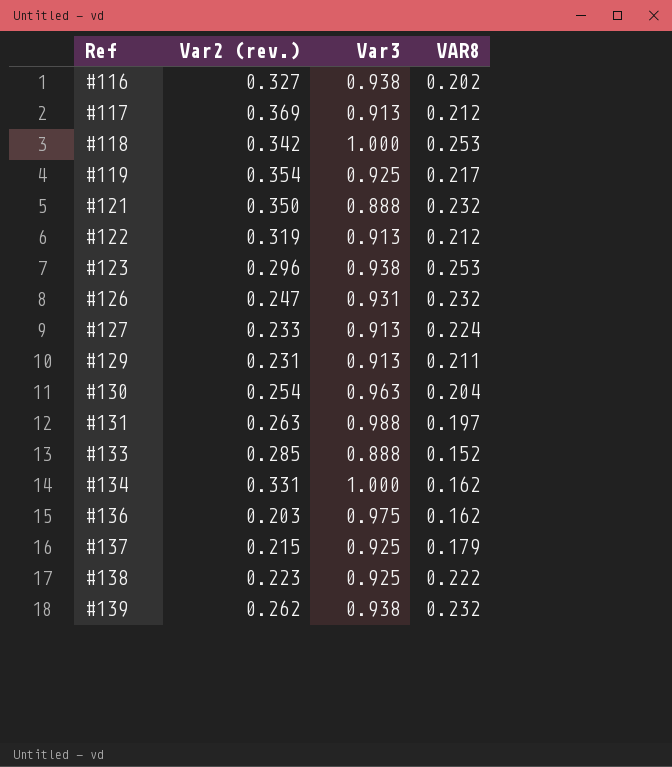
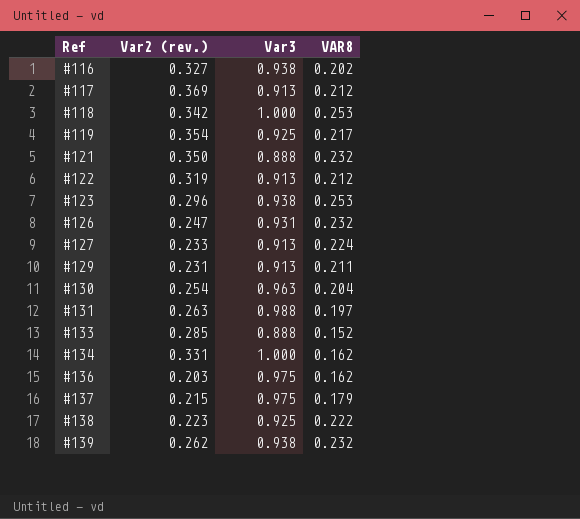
#137 | Var3: 0.925 -> 0.975

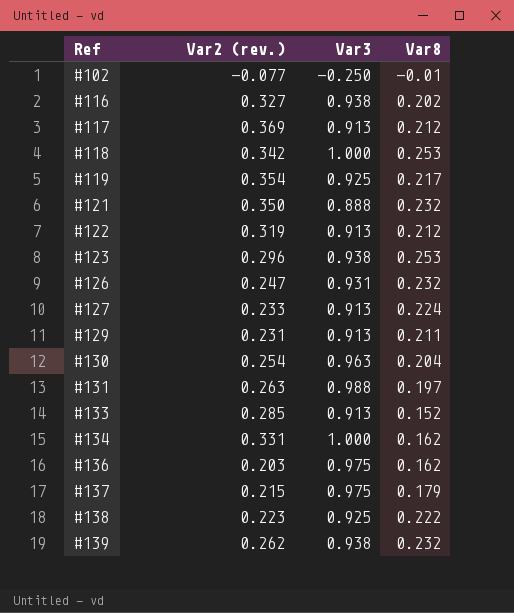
column name: VAR8 -> Var8
row #102: none -> -0.077 | -0.250 | -0.01
#133 | Var3: 0.888 -> 0.913

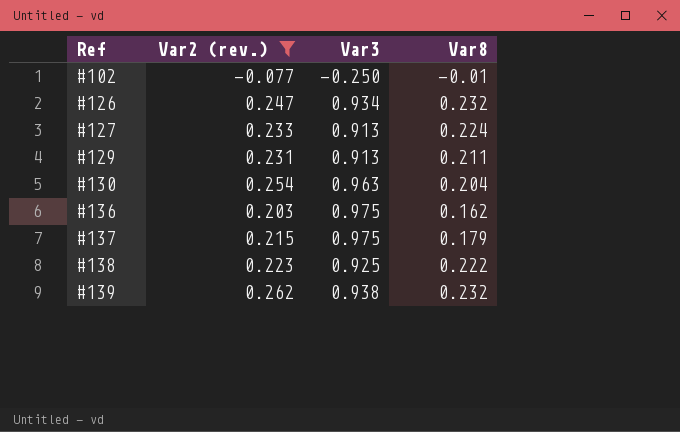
filter: none -> Var2 (rev.) <= 0.262
#126 | Var3: 0.931 -> 0.934

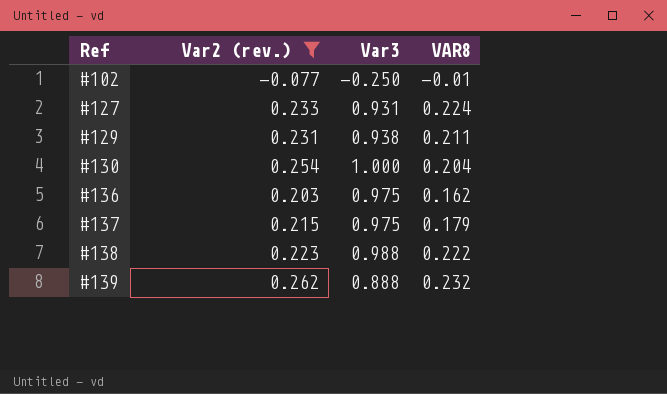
column name: Var8 -> VAR8
row #126: 0.247 | 0.934 | 0.232 -> none
#127 | Var3: 0.913 -> 0.931
#129 | Var3: 0.913 -> 0.938
#130 | Var3: 0.963 -> 1.000
#138 | Var3: 0.925 -> 0.988
#139 | Var3: 0.938 -> 0.888

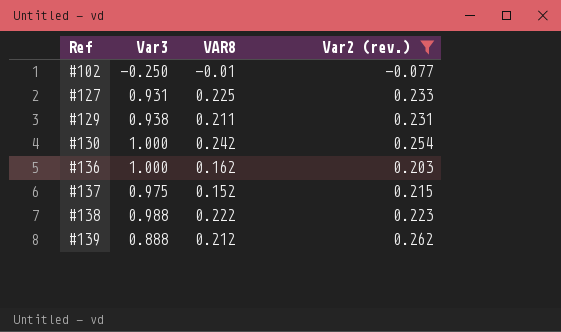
column Var2 (rev.) | position: 2 -> 4
#127 | VAR8: 0.224 -> 0.225
#130 | VAR8: 0.204 -> 0.242
#136 | Var3: 0.975 -> 1.000
#137 | VAR8: 0.179 -> 0.152
#139 | VAR8: 0.232 -> 0.212

